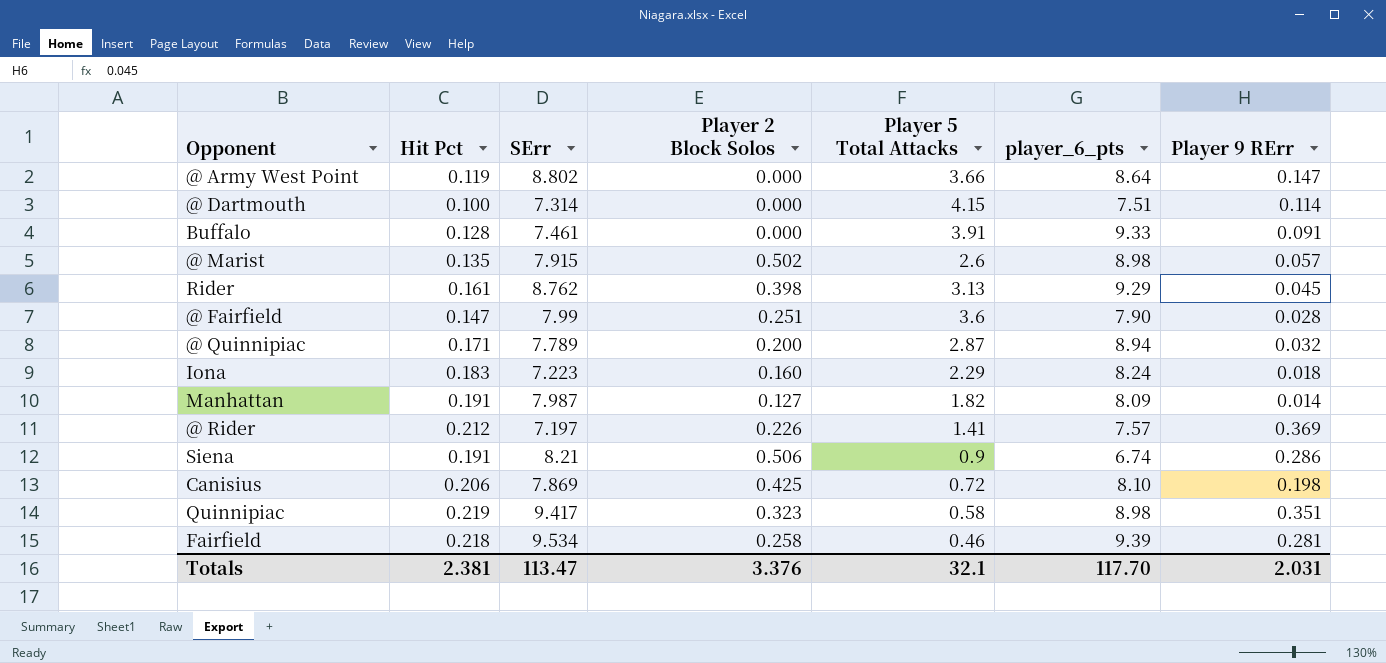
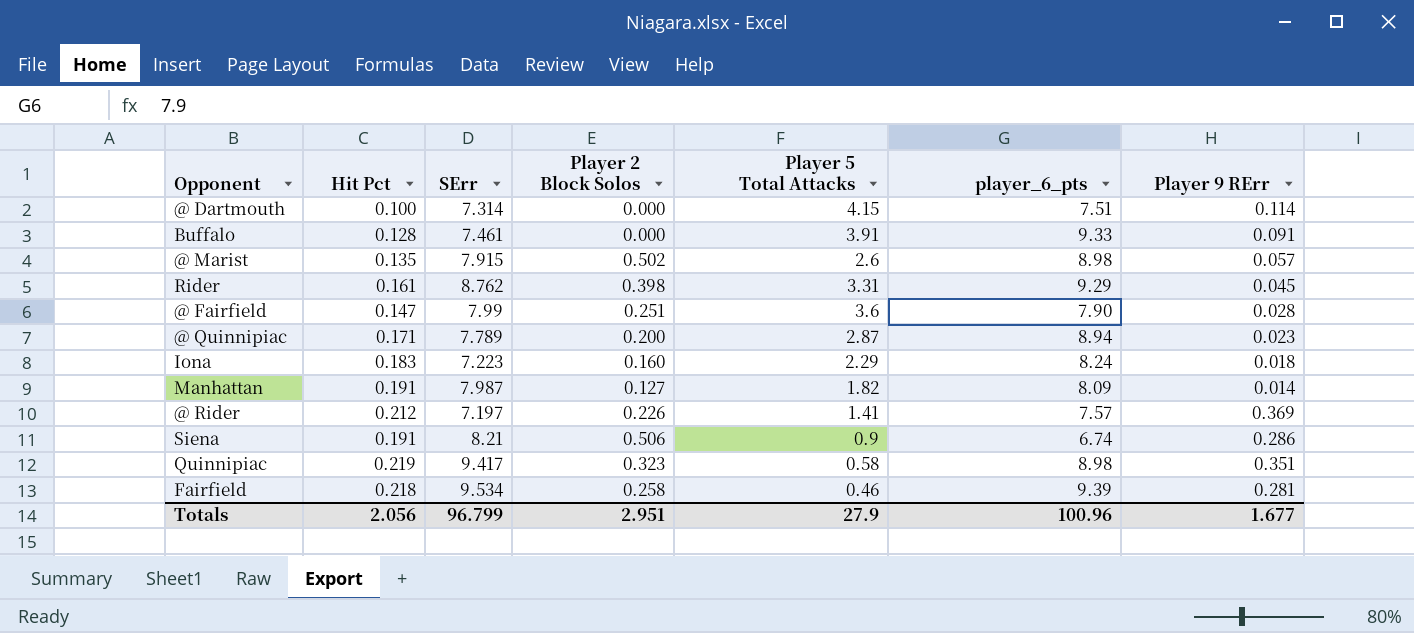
row @ Army West Point: 0.119 | 8.802 | 0.000 | 3.66 | 8.64 | 0.147 -> none
row Canisius: 0.206 | 7.869 | 0.425 | 0.72 | 8.10 | 0.198 -> none
Rider | Player 5 Total Attacks: 3.13 -> 3.31
@ Quinnipiac | Player 9 RErr: 0.032 -> 0.023
Totals | Hit Pct: 2.381 -> 2.056
Totals | SErr: 113.47 -> 96.799
Totals | Player 2 Block Solos: 3.376 -> 2.951
Totals | Player 5 Total Attacks: 32.1 -> 27.9
Totals | player_6_pts: 117.70 -> 100.96
Totals | Player 9 RErr: 2.031 -> 1.677

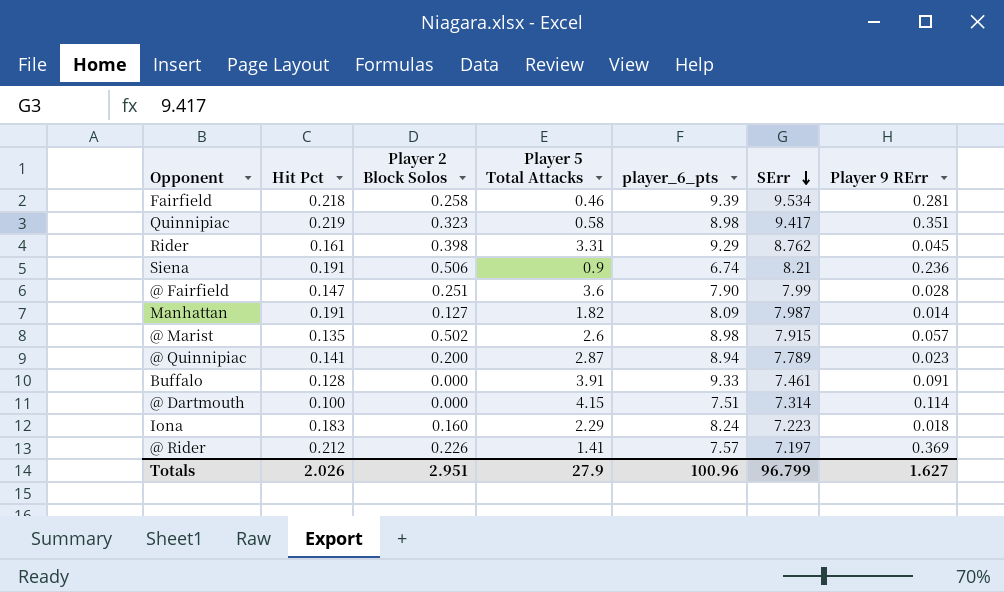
row order: none -> SErr descending
column SErr | position: 3 -> 6
Siena | Player 9 RErr: 0.286 -> 0.236
@ Quinnipiac | Hit Pct: 0.171 -> 0.141
Totals | Hit Pct: 2.056 -> 2.026
Totals | Player 9 RErr: 1.677 -> 1.627

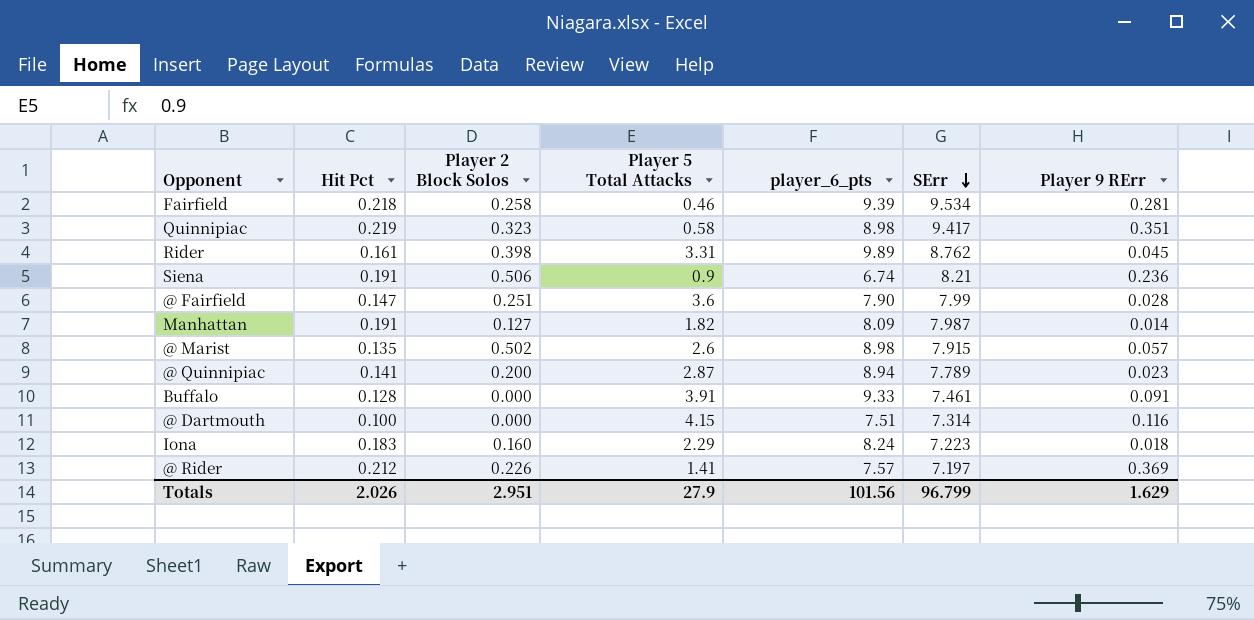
Rider | player_6_pts: 9.29 -> 9.89
@ Dartmouth | Player 9 RErr: 0.114 -> 0.116
Totals | player_6_pts: 100.96 -> 101.56
Totals | Player 9 RErr: 1.627 -> 1.629

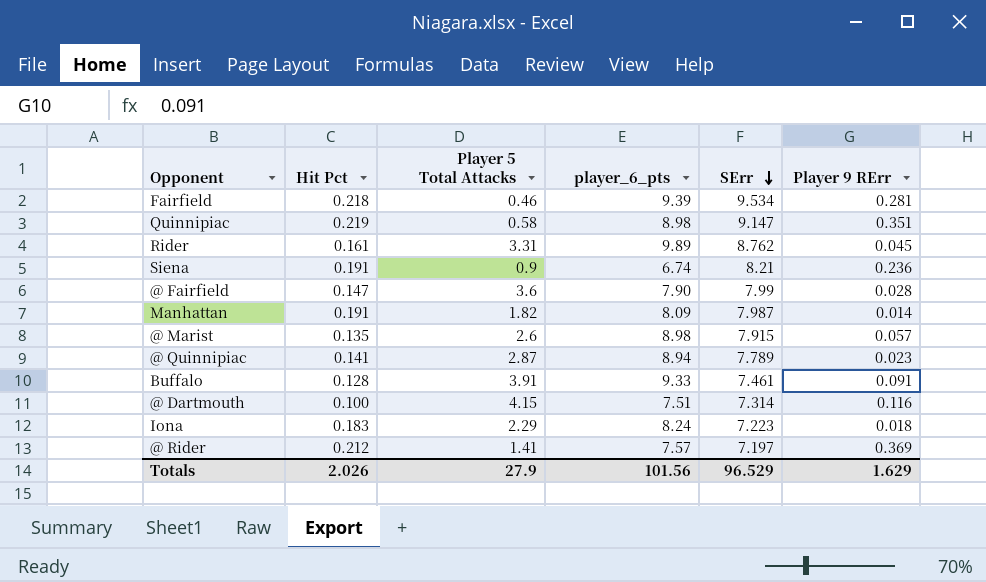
column Player 2 Block Solos | position: 3 -> none
Quinnipiac | SErr: 9.417 -> 9.147
Totals | SErr: 96.799 -> 96.529

